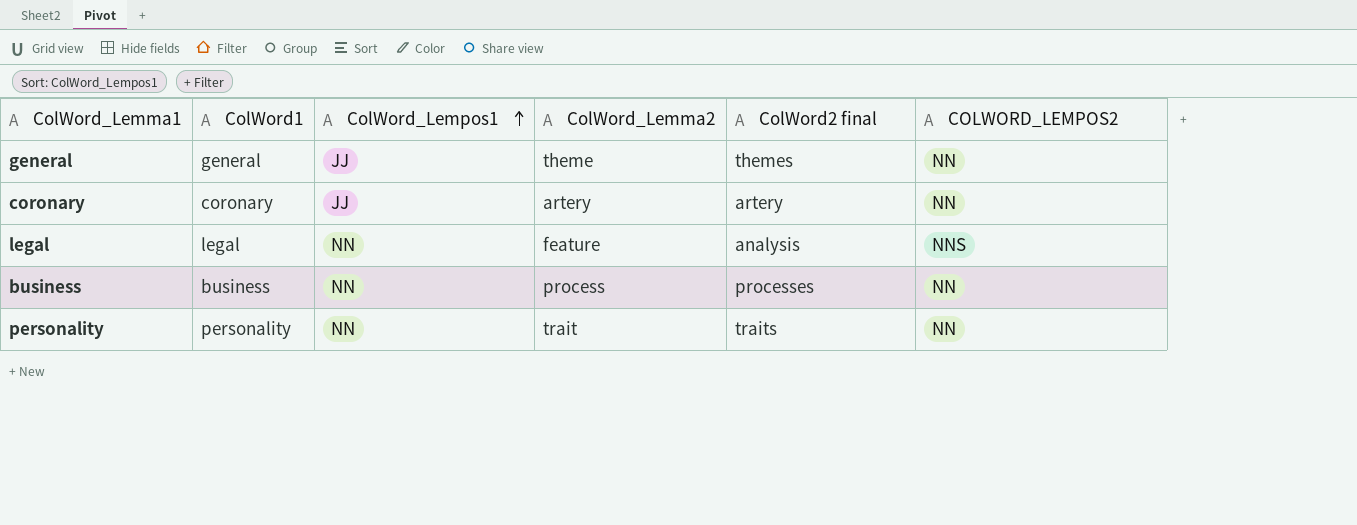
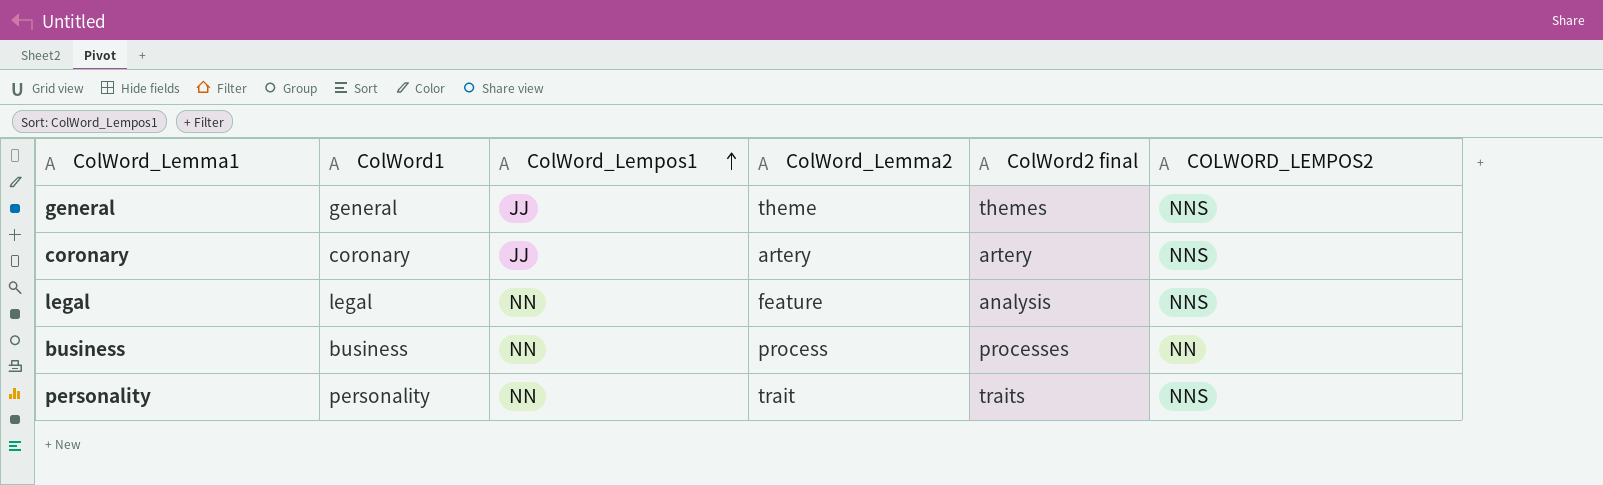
general | COLWORD_LEMPOS2: NN -> NNS
coronary | COLWORD_LEMPOS2: NN -> NNS
personality | COLWORD_LEMPOS2: NN -> NNS

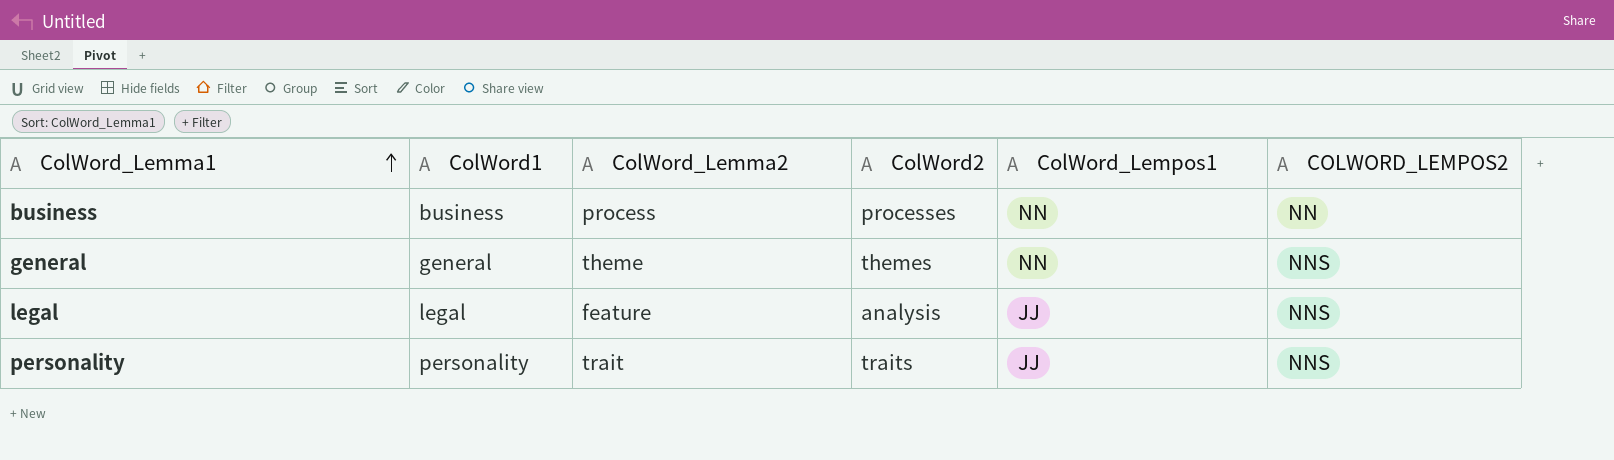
row order: ColWord_Lempos1 ascending -> ColWord_Lemma1 ascending
column name: ColWord2 final -> ColWord2
column ColWord_Lempos1 | position: 3 -> 5
row coronary: coronary | JJ | artery | artery | NNS -> none
general | ColWord_Lempos1: JJ -> NN
legal | ColWord_Lempos1: NN -> JJ
personality | ColWord_Lempos1: NN -> JJ

